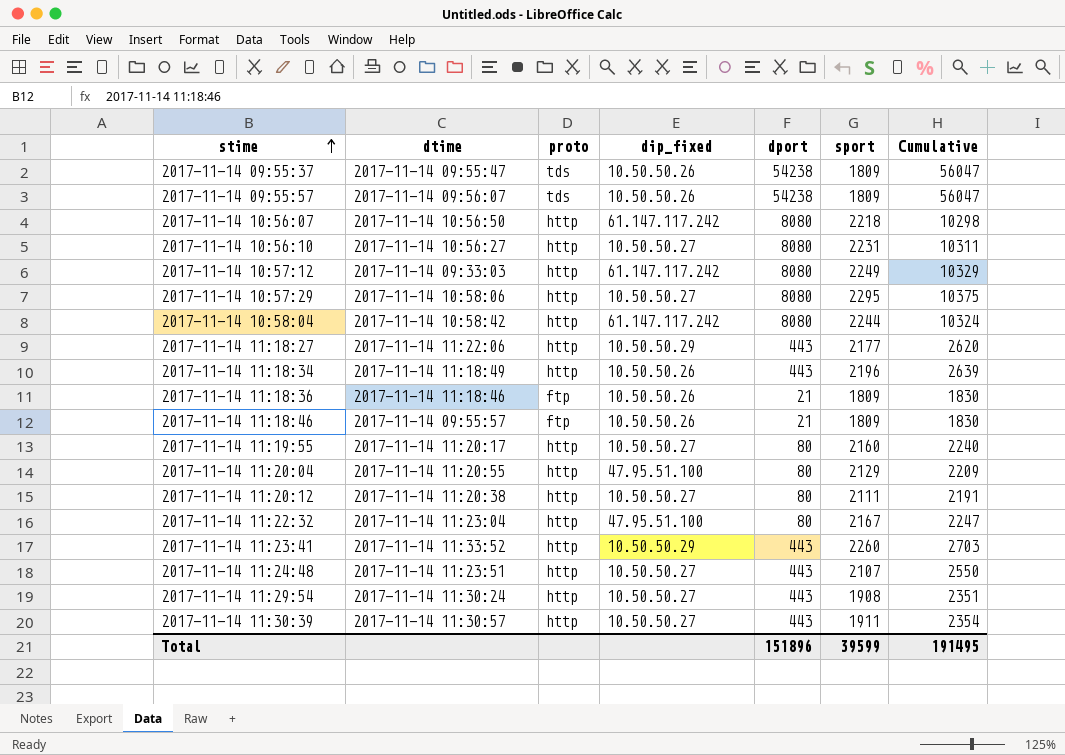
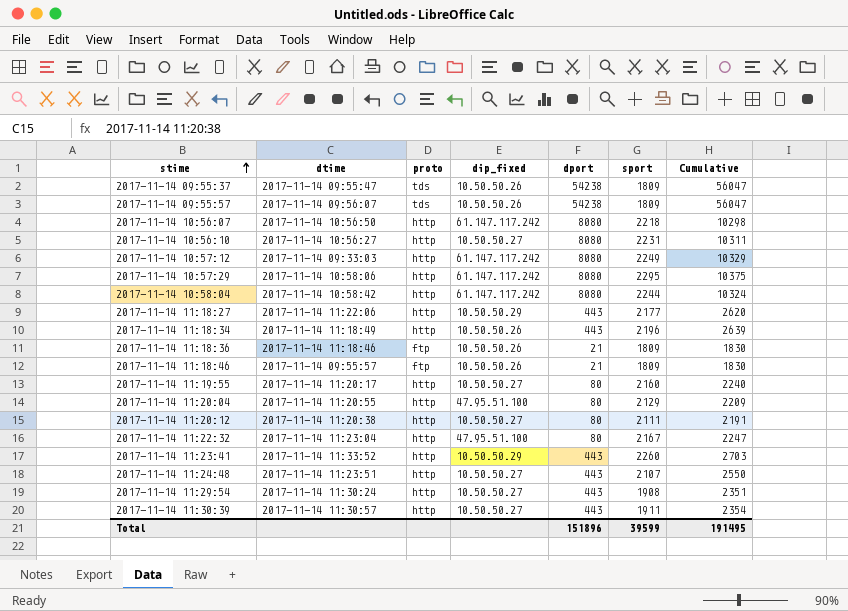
2017-11-14 10:57:29 | dip_fixed: 10.50.50.27 -> 61.147.117.242

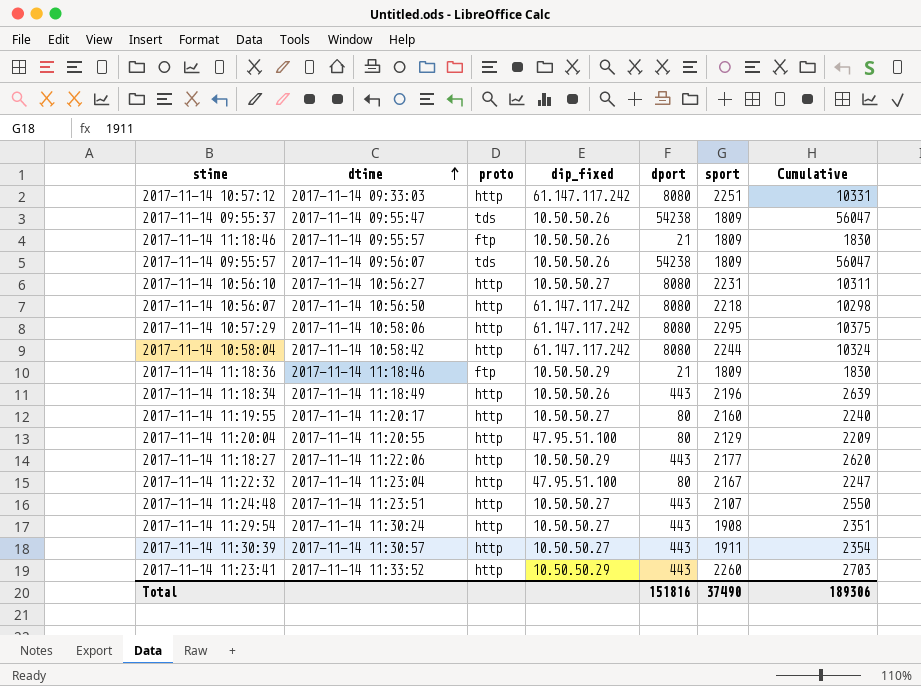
row order: stime ascending -> dtime ascending
row 2017-11-14 11:20:12: 2017-11-14 11:20:38 | http | 10.50.50.27 | 80 | 2111 | 2191 -> none
2017-11-14 10:57:12 | sport: 2249 -> 2251
2017-11-14 10:57:12 | Cumulative: 10329 -> 10331
2017-11-14 11:18:36 | dip_fixed: 10.50.50.26 -> 10.50.50.29
Total | dport: 151896 -> 151816
Total | sport: 39599 -> 37490
Total | Cumulative: 191495 -> 189306

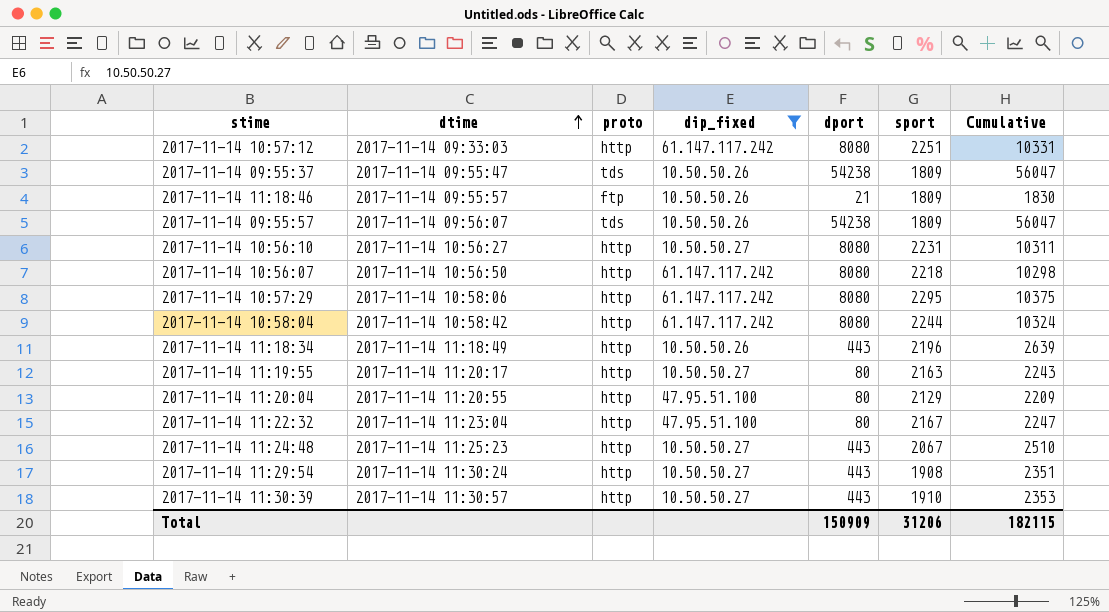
filter: none -> dip_fixed != 10.50.50.29
2017-11-14 11:19:55 | sport: 2160 -> 2163
2017-11-14 11:19:55 | Cumulative: 2240 -> 2243
2017-11-14 11:24:48 | dtime: 2017-11-14 11:23:51 -> 2017-11-14 11:25:23
2017-11-14 11:24:48 | sport: 2107 -> 2067
2017-11-14 11:24:48 | Cumulative: 2550 -> 2510
2017-11-14 11:30:39 | sport: 1911 -> 1910
2017-11-14 11:30:39 | Cumulative: 2354 -> 2353
Total | dport: 151816 -> 150909
Total | sport: 37490 -> 31206
Total | Cumulative: 189306 -> 182115

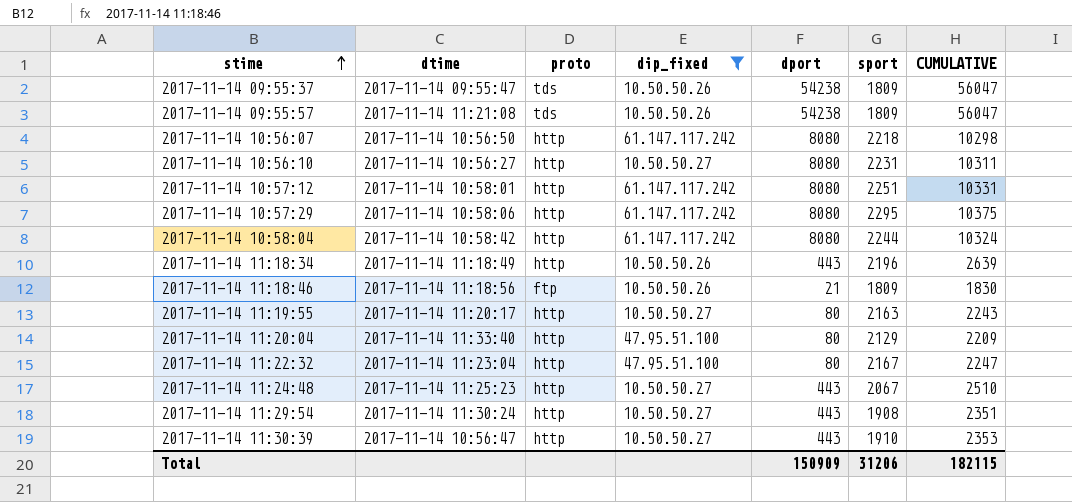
row order: dtime ascending -> stime ascending
column name: Cumulative -> CUMULATIVE
2017-11-14 09:55:57 | dtime: 2017-11-14 09:56:07 -> 2017-11-14 11:21:08
2017-11-14 10:57:12 | dtime: 2017-11-14 09:33:03 -> 2017-11-14 10:58:01
2017-11-14 11:18:46 | dtime: 2017-11-14 09:55:57 -> 2017-11-14 11:18:56
2017-11-14 11:20:04 | dtime: 2017-11-14 11:20:55 -> 2017-11-14 11:33:40
2017-11-14 11:30:39 | dtime: 2017-11-14 11:30:57 -> 2017-11-14 10:56:47

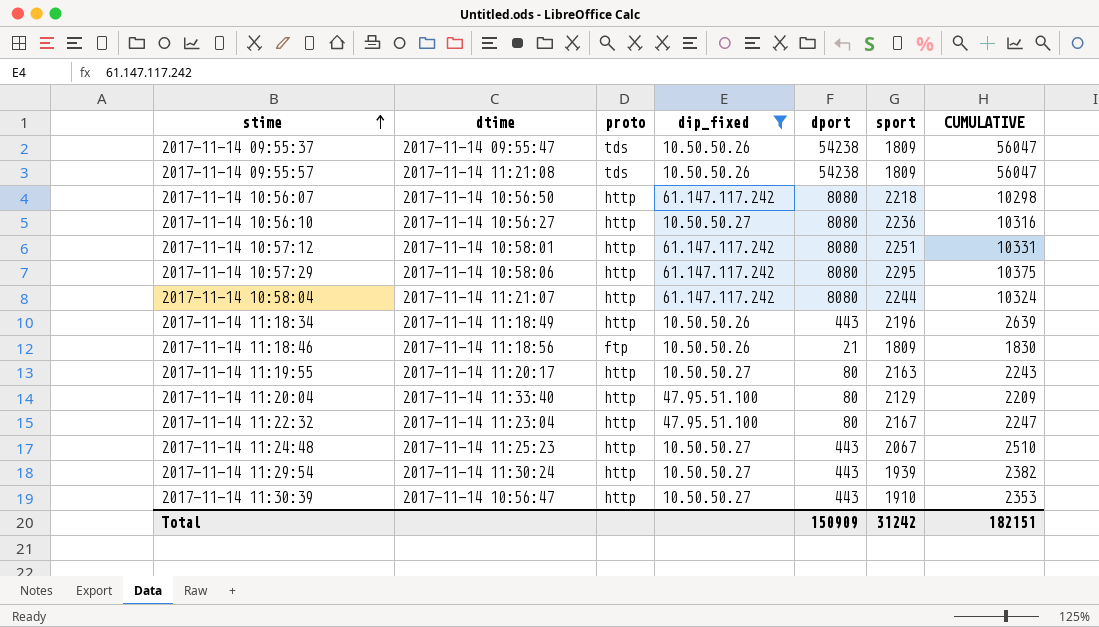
2017-11-14 10:56:10 | sport: 2231 -> 2236
2017-11-14 10:56:10 | CUMULATIVE: 10311 -> 10316
2017-11-14 10:58:04 | dtime: 2017-11-14 10:58:42 -> 2017-11-14 11:21:07
2017-11-14 11:29:54 | sport: 1908 -> 1939
2017-11-14 11:29:54 | CUMULATIVE: 2351 -> 2382
Total | sport: 31206 -> 31242
Total | CUMULATIVE: 182115 -> 182151

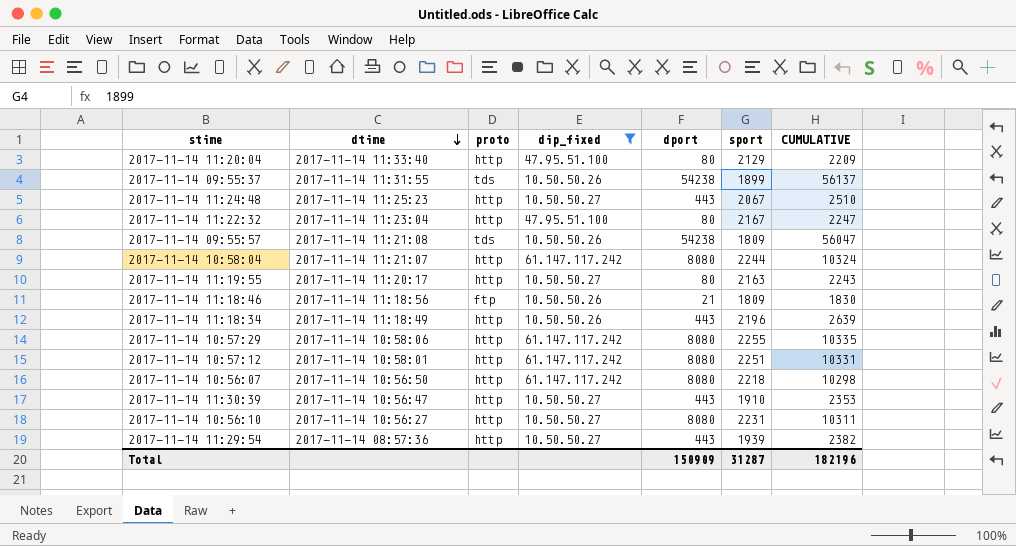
row order: stime ascending -> dtime descending
2017-11-14 09:55:37 | dtime: 2017-11-14 09:55:47 -> 2017-11-14 11:31:55
2017-11-14 09:55:37 | sport: 1809 -> 1899
2017-11-14 09:55:37 | CUMULATIVE: 56047 -> 56137
2017-11-14 10:57:29 | sport: 2295 -> 2255
2017-11-14 10:57:29 | CUMULATIVE: 10375 -> 10335
2017-11-14 10:56:10 | sport: 2236 -> 2231
2017-11-14 10:56:10 | CUMULATIVE: 10316 -> 10311
2017-11-14 11:29:54 | dtime: 2017-11-14 11:30:24 -> 2017-11-14 08:57:36
Total | sport: 31242 -> 31287
Total | CUMULATIVE: 182151 -> 182196

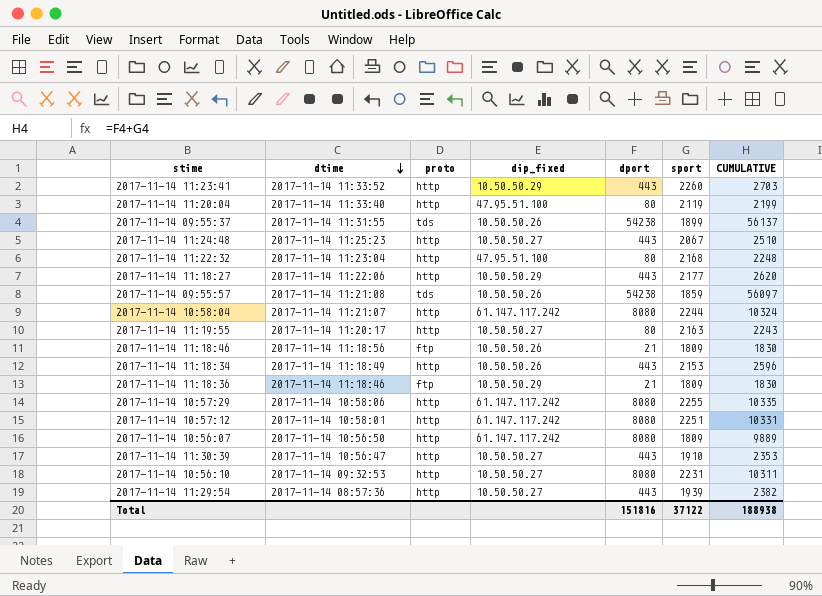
filter: dip_fixed != 10.50.50.29 -> none
2017-11-14 11:20:04 | sport: 2129 -> 2119
2017-11-14 11:20:04 | CUMULATIVE: 2209 -> 2199
2017-11-14 11:22:32 | sport: 2167 -> 2168
2017-11-14 11:22:32 | CUMULATIVE: 2247 -> 2248
2017-11-14 09:55:57 | sport: 1809 -> 1859
2017-11-14 09:55:57 | CUMULATIVE: 56047 -> 56097
2017-11-14 11:18:34 | sport: 2196 -> 2153
2017-11-14 11:18:34 | CUMULATIVE: 2639 -> 2596
2017-11-14 10:56:07 | sport: 2218 -> 1809
2017-11-14 10:56:07 | CUMULATIVE: 10298 -> 9889
2017-11-14 10:56:10 | dtime: 2017-11-14 10:56:27 -> 2017-11-14 09:32:53
Total | dport: 150909 -> 151816
Total | sport: 31287 -> 37122
Total | CUMULATIVE: 182196 -> 188938

